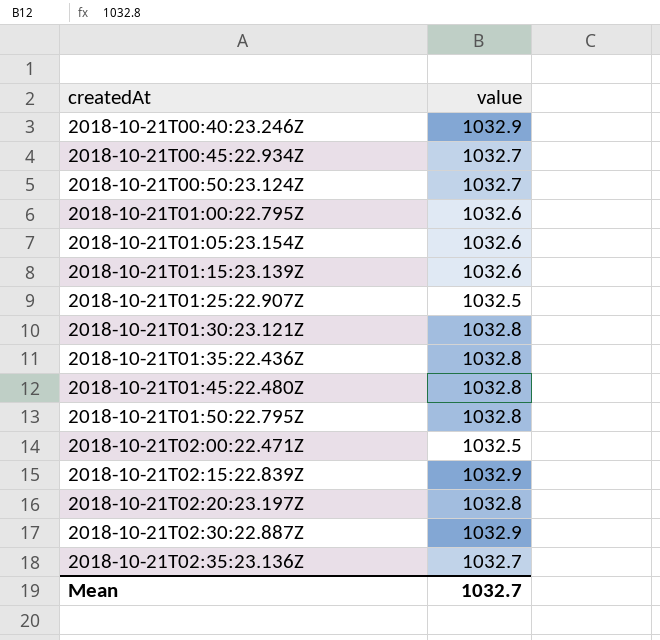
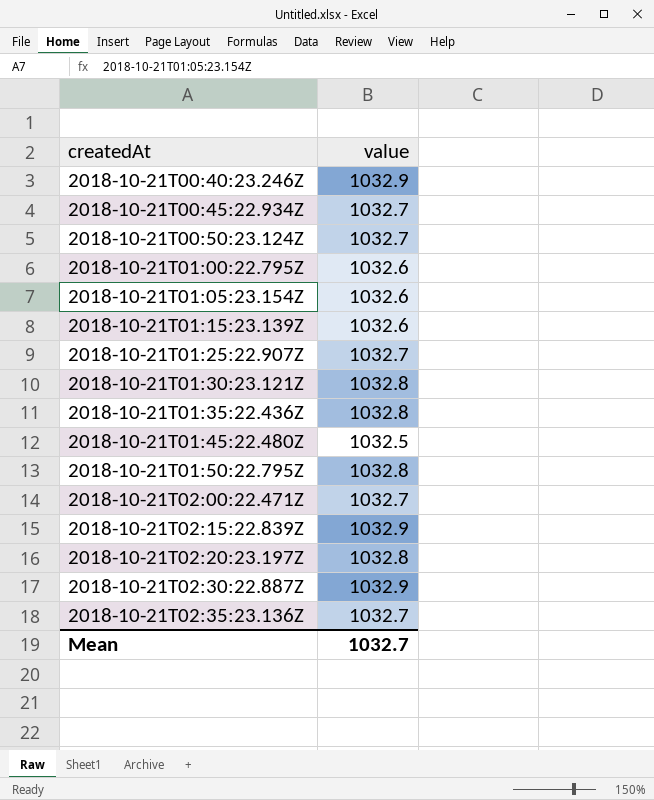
2018-10-21T01:25:22.907Z | value: 1032.5 -> 1032.7
2018-10-21T01:45:22.480Z | value: 1032.8 -> 1032.5
2018-10-21T02:00:22.471Z | value: 1032.5 -> 1032.7

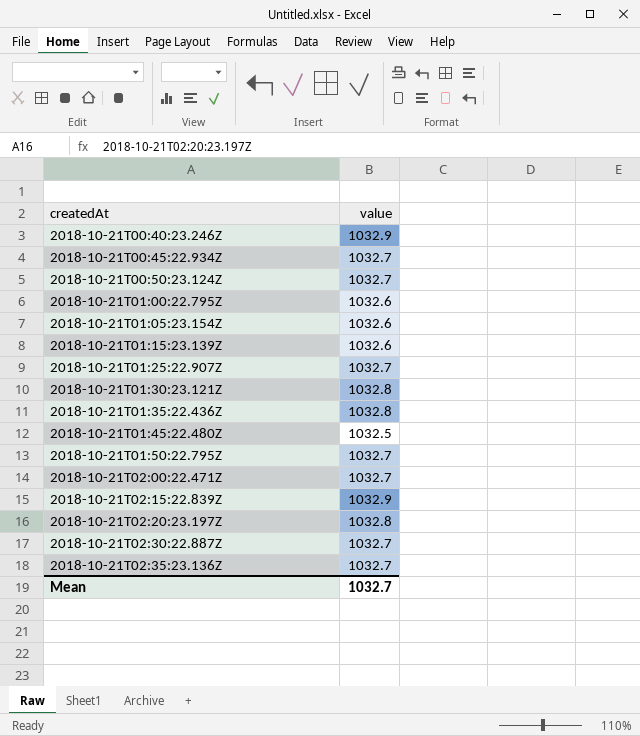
2018-10-21T01:50:22.795Z | value: 1032.8 -> 1032.7
2018-10-21T02:30:22.887Z | value: 1032.9 -> 1032.7

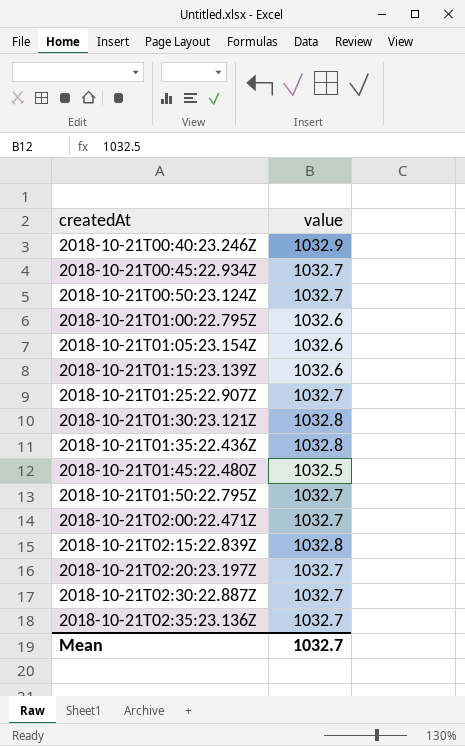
2018-10-21T02:15:22.839Z | value: 1032.9 -> 1032.8
2018-10-21T02:20:23.197Z | value: 1032.8 -> 1032.7

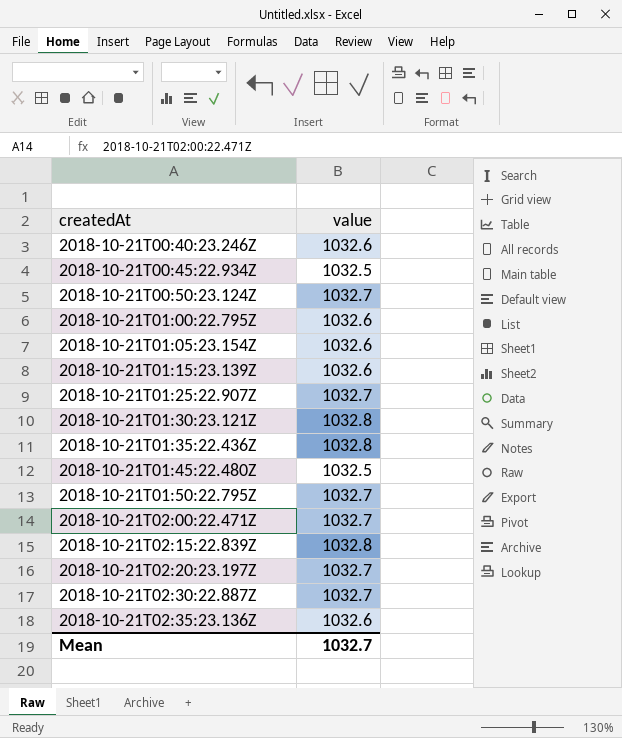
2018-10-21T00:40:23.246Z | value: 1032.9 -> 1032.6
2018-10-21T00:45:22.934Z | value: 1032.7 -> 1032.5
2018-10-21T02:35:23.136Z | value: 1032.7 -> 1032.6

